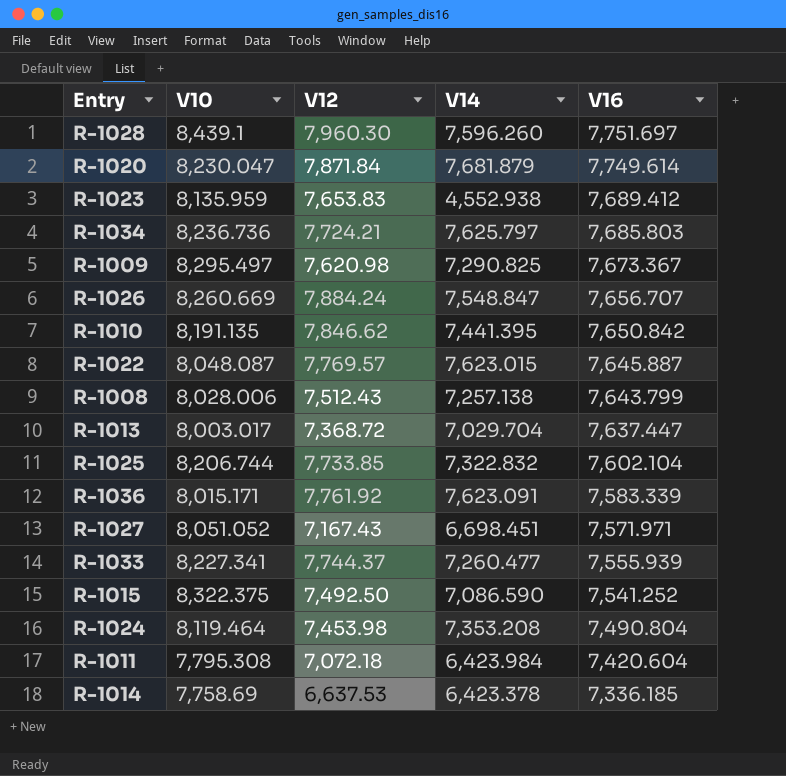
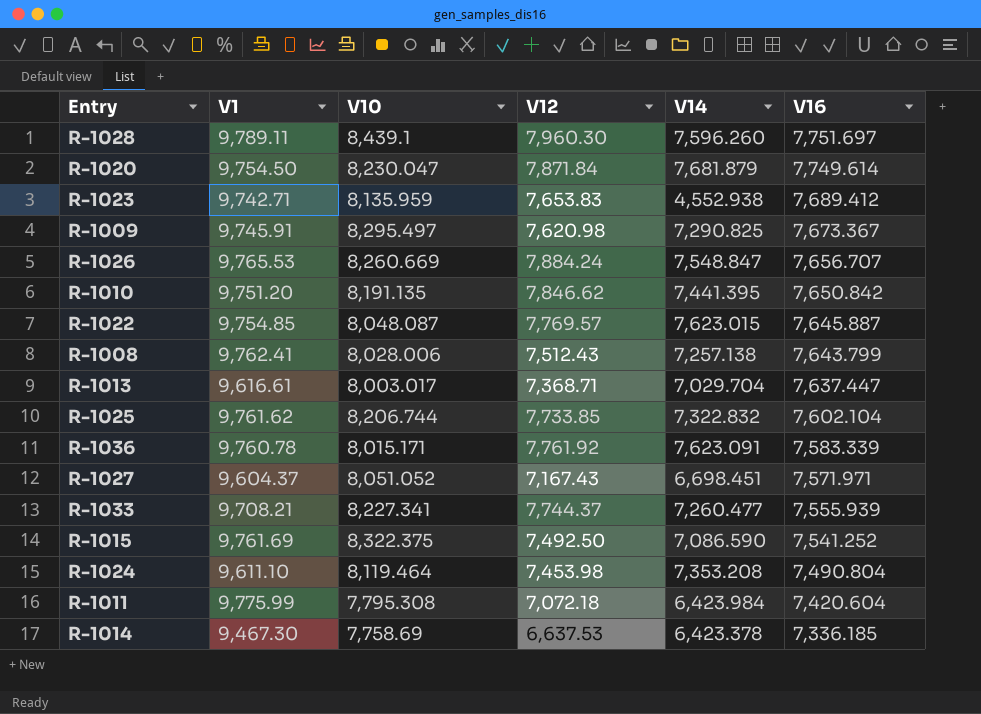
column V1 | position: none -> 2
row R-1034: 8,236.736 | 7,724.21 | 7,625.797 | 7,685.803 -> none
R-1013 | V12: 7,368.72 -> 7,368.71

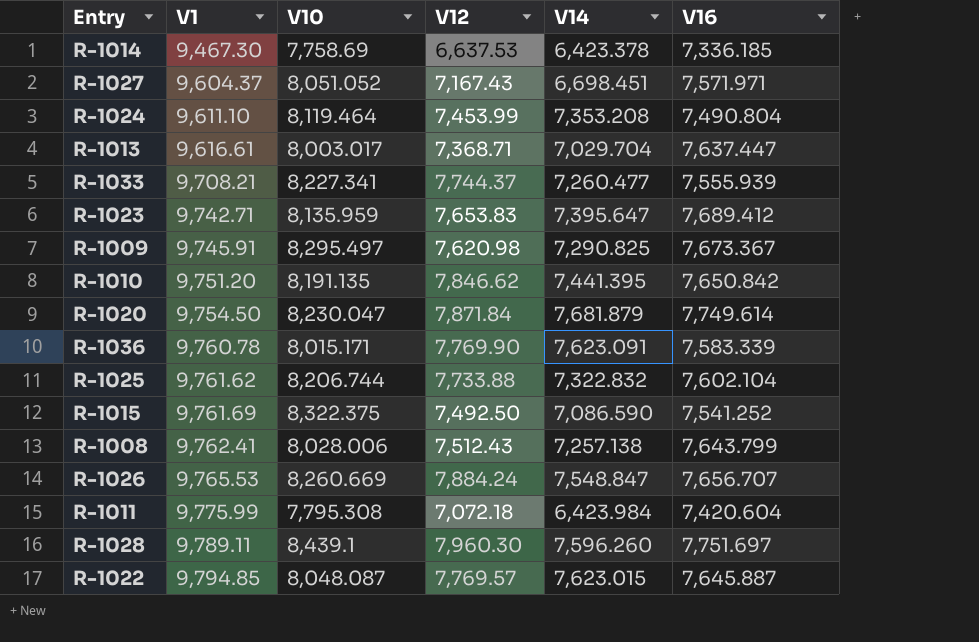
row order: V16 descending -> V1 ascending
R-1024 | V12: 7,453.98 -> 7,453.99
R-1023 | V14: 4,552.938 -> 7,395.647
R-1036 | V12: 7,761.92 -> 7,769.90
R-1025 | V12: 7,733.85 -> 7,733.88
R-1022 | V1: 9,754.85 -> 9,794.85

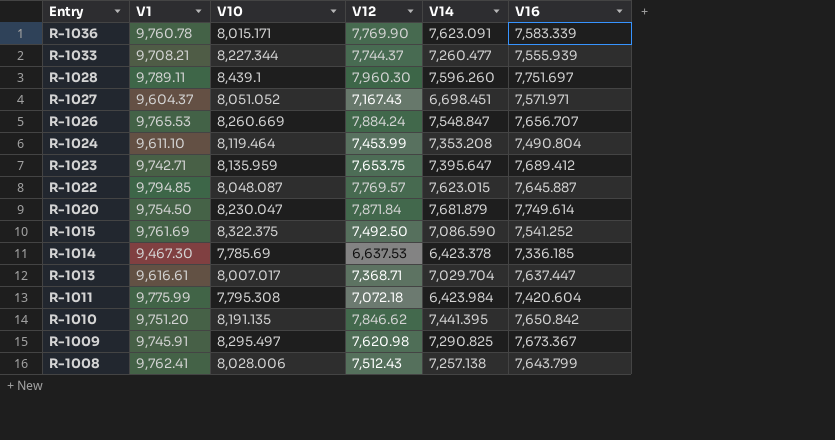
row order: V1 ascending -> Entry descending
row R-1025: 9,761.62 | 8,206.744 | 7,733.88 | 7,322.832 | 7,602.104 -> none
R-1033 | V10: 8,227.341 -> 8,227.344
R-1023 | V12: 7,653.83 -> 7,653.75
R-1014 | V10: 7,758.69 -> 7,785.69
R-1013 | V10: 8,003.017 -> 8,007.017

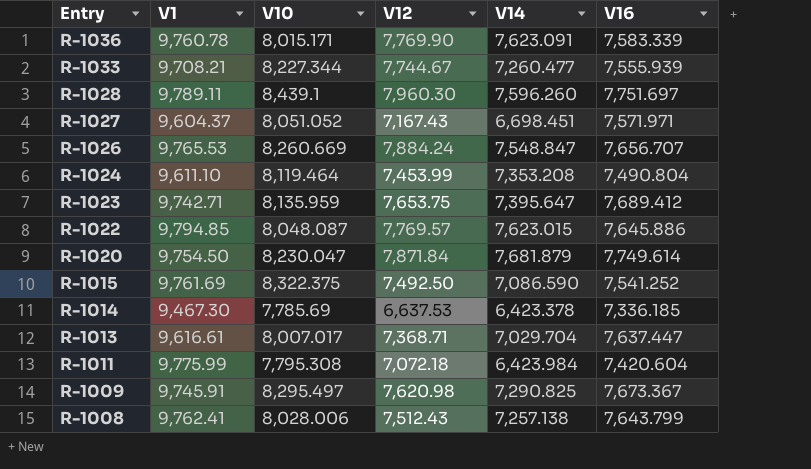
row R-1010: 9,751.20 | 8,191.135 | 7,846.62 | 7,441.395 | 7,650.842 -> none
R-1033 | V12: 7,744.37 -> 7,744.67
R-1022 | V16: 7,645.887 -> 7,645.886

